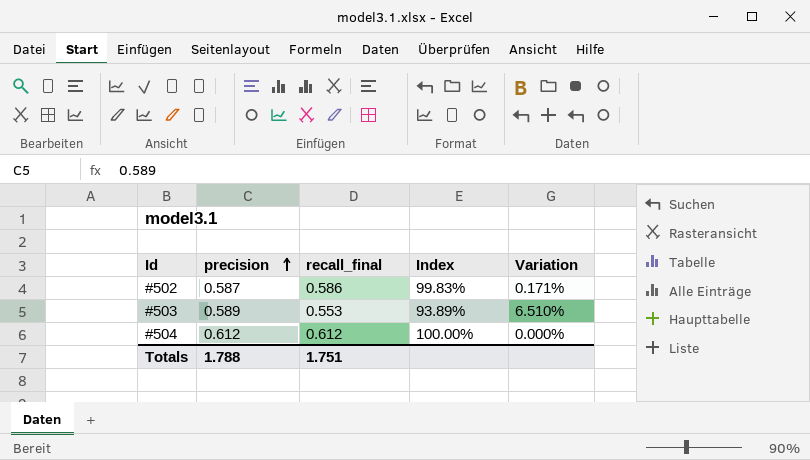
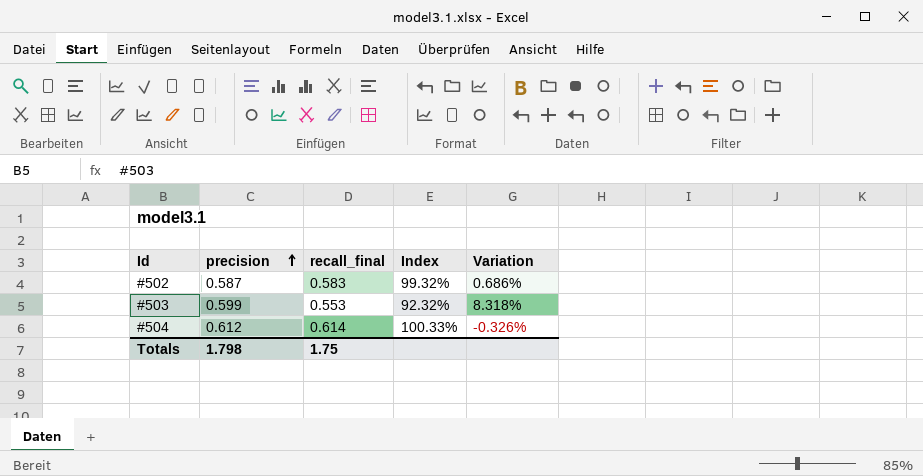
#502 | recall_final: 0.586 -> 0.583
#502 | Index: 99.83% -> 99.32%
#502 | Variation: 0.171% -> 0.686%
#503 | precision: 0.589 -> 0.599
#503 | Index: 93.89% -> 92.32%
#503 | Variation: 6.510% -> 8.318%
#504 | recall_final: 0.612 -> 0.614
#504 | Index: 100.00% -> 100.33%
#504 | Variation: 0.000% -> -0.326%
Totals | precision: 1.788 -> 1.798
Totals | recall_final: 1.751 -> 1.75

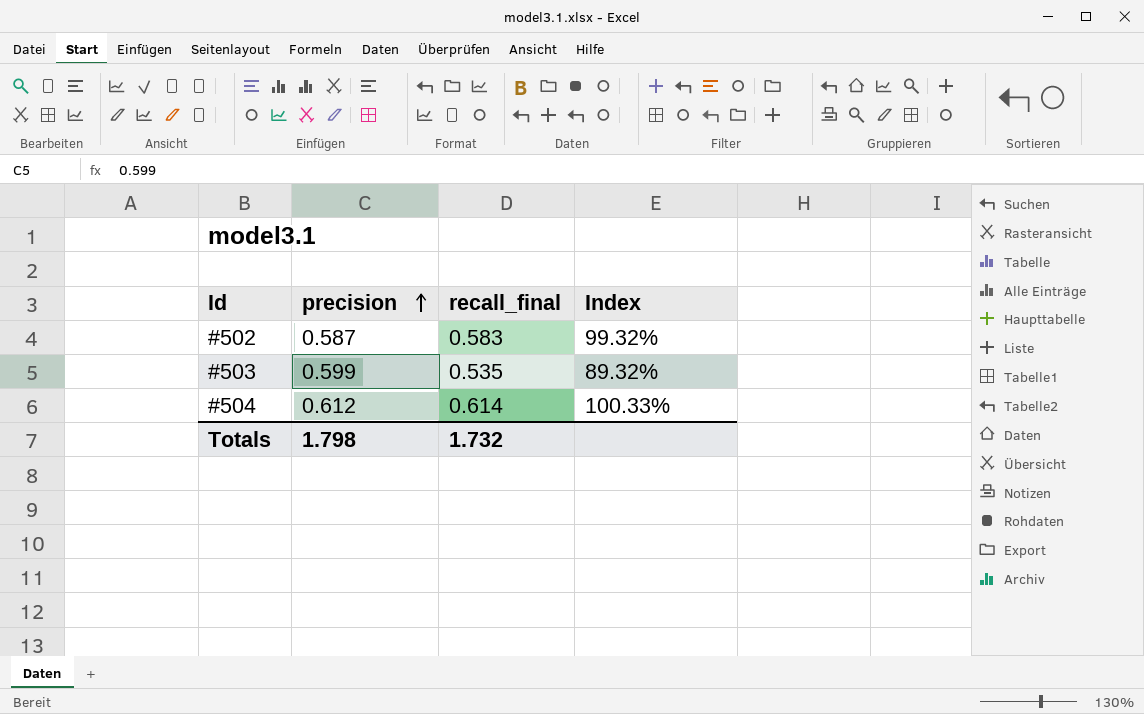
column Variation | formula: ([precision] - [recall_final]) / [recall_final] -> none
#503 | recall_final: 0.553 -> 0.535
#503 | Index: 92.32% -> 89.32%
Totals | recall_final: 1.75 -> 1.732

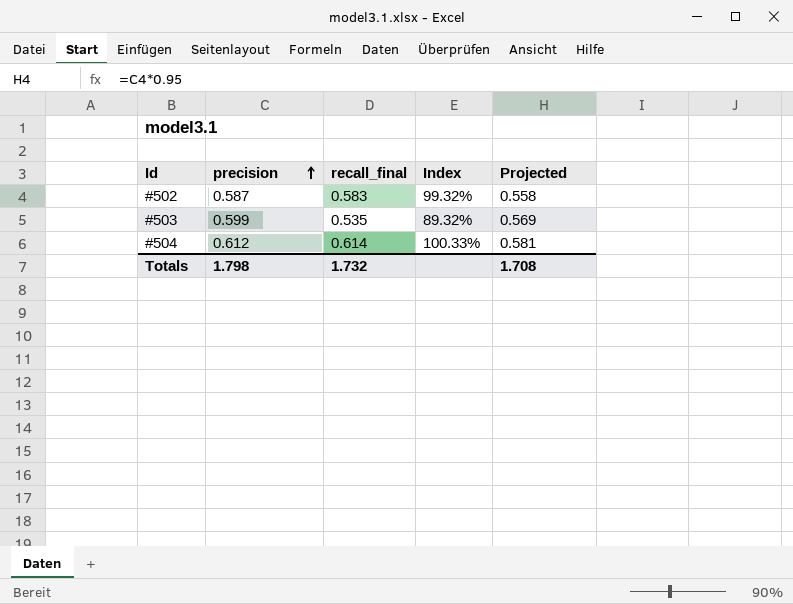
column Projected | formula: none -> [precision] * 0.95

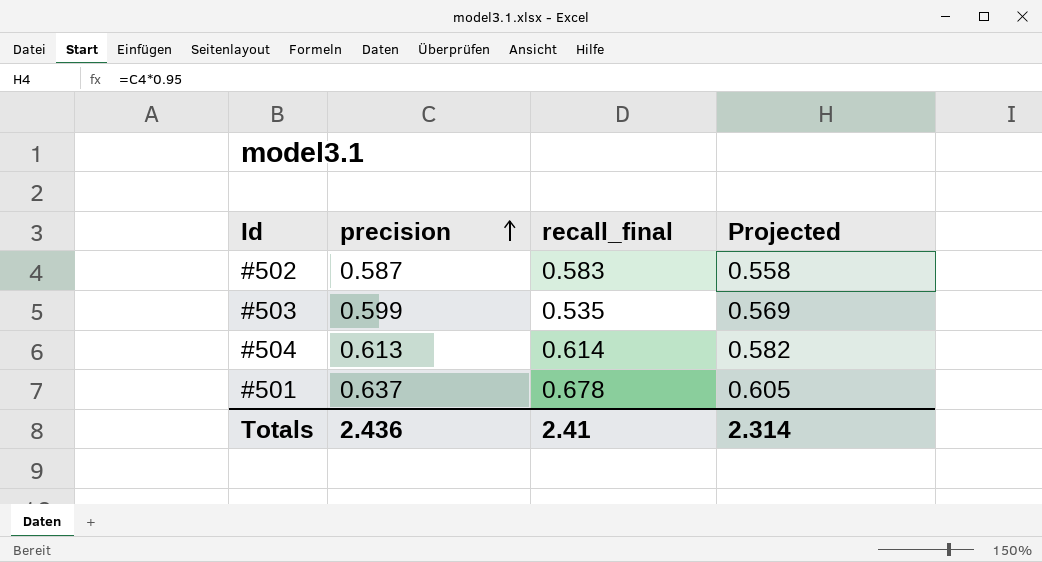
column Index | formula: [recall_final] / [precision] -> none
#504 | precision: 0.612 -> 0.613
#504 | Projected: 0.581 -> 0.582
row #501: none -> 0.637 | 0.678 | 0.605
Totals | precision: 1.798 -> 2.436
Totals | recall_final: 1.732 -> 2.41
Totals | Projected: 1.708 -> 2.314

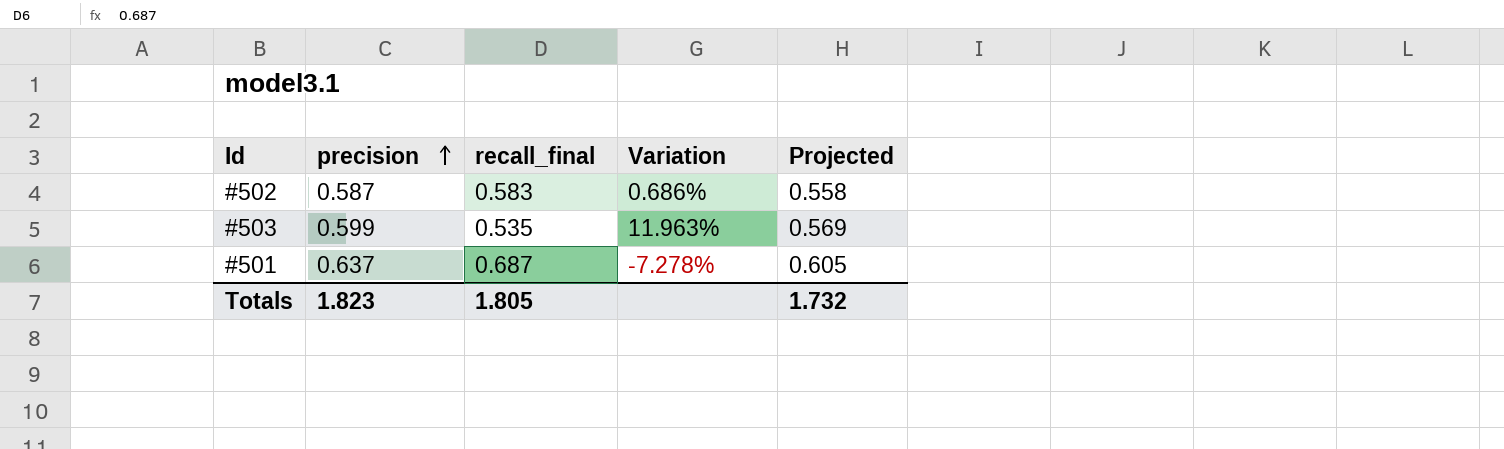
column Variation | formula: none -> ([precision] - [recall_final]) / [recall_final]
row #504: 0.613 | 0.614 | 0.582 -> none
#501 | recall_final: 0.678 -> 0.687
Totals | precision: 2.436 -> 1.823
Totals | recall_final: 2.41 -> 1.805
Totals | Projected: 2.314 -> 1.732

